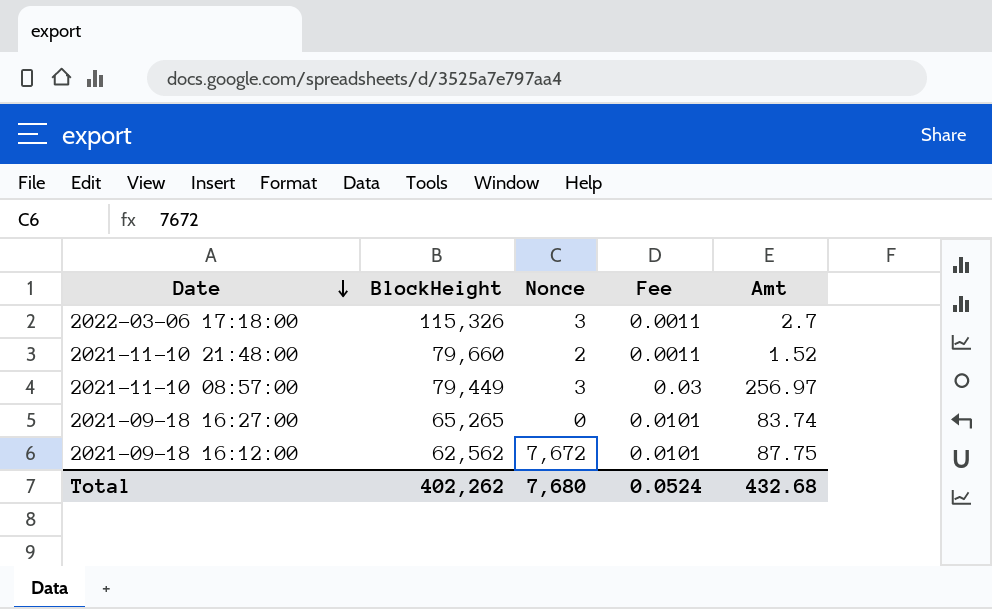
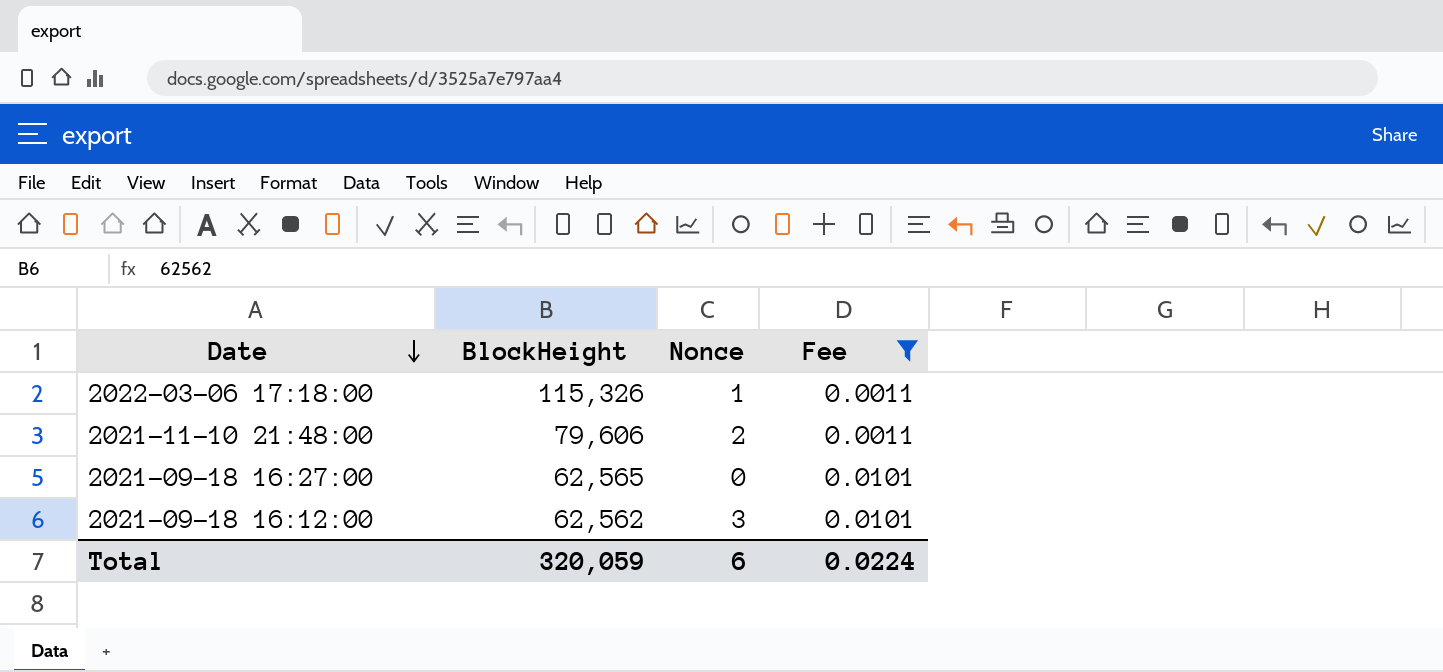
filter: none -> Fee != 0.03
column Amt | position: 5 -> none
2022-03-06 17:18:00 | Nonce: 3 -> 1
2021-11-10 21:48:00 | BlockHeight: 79,660 -> 79,606
2021-09-18 16:27:00 | BlockHeight: 65,265 -> 62,565
2021-09-18 16:12:00 | Nonce: 7,672 -> 3
Total | BlockHeight: 402,262 -> 320,059
Total | Nonce: 7,680 -> 6
Total | Fee: 0.0524 -> 0.0224

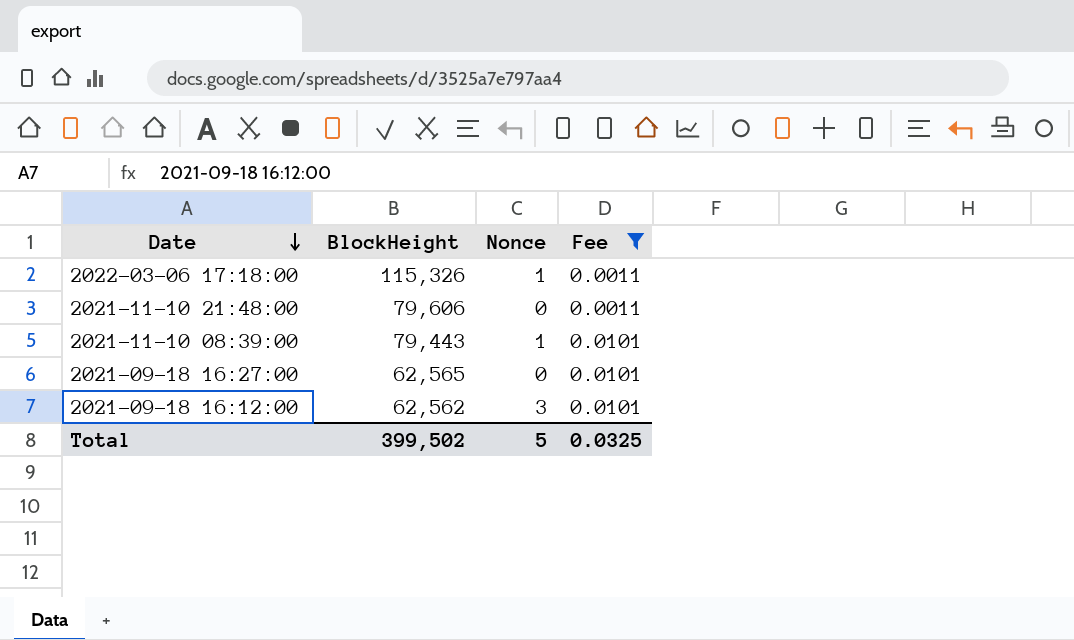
2021-11-10 21:48:00 | Nonce: 2 -> 0
row 2021-11-10 08:39:00: none -> 79,443 | 1 | 0.0101
Total | BlockHeight: 320,059 -> 399,502
Total | Nonce: 6 -> 5
Total | Fee: 0.0224 -> 0.0325

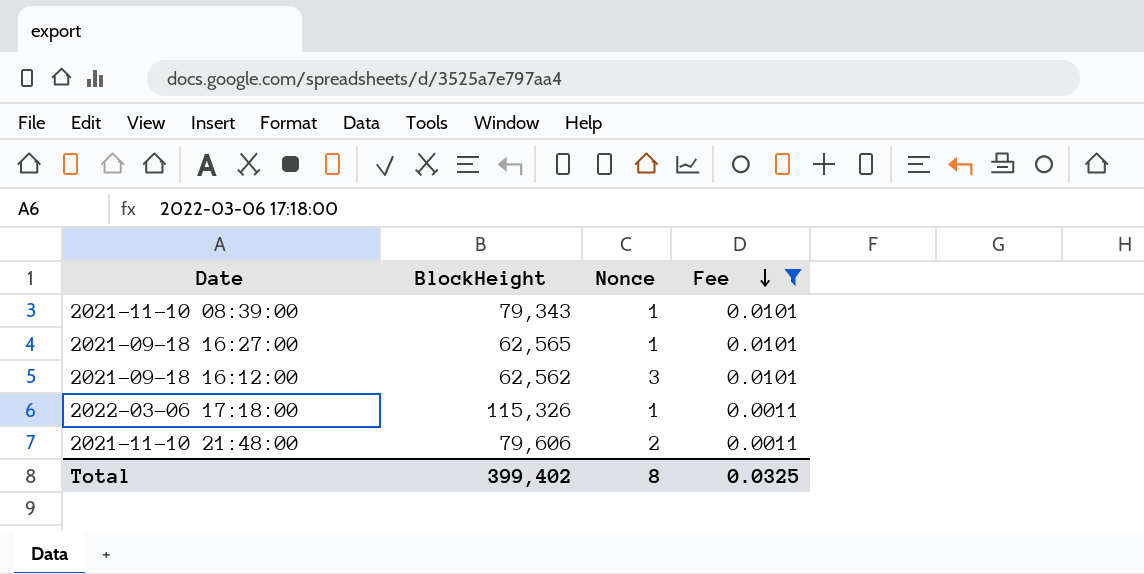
row order: Date descending -> Fee descending
2021-11-10 08:39:00 | BlockHeight: 79,443 -> 79,343
2021-09-18 16:27:00 | Nonce: 0 -> 1
2021-11-10 21:48:00 | Nonce: 0 -> 2
Total | BlockHeight: 399,502 -> 399,402
Total | Nonce: 5 -> 8

